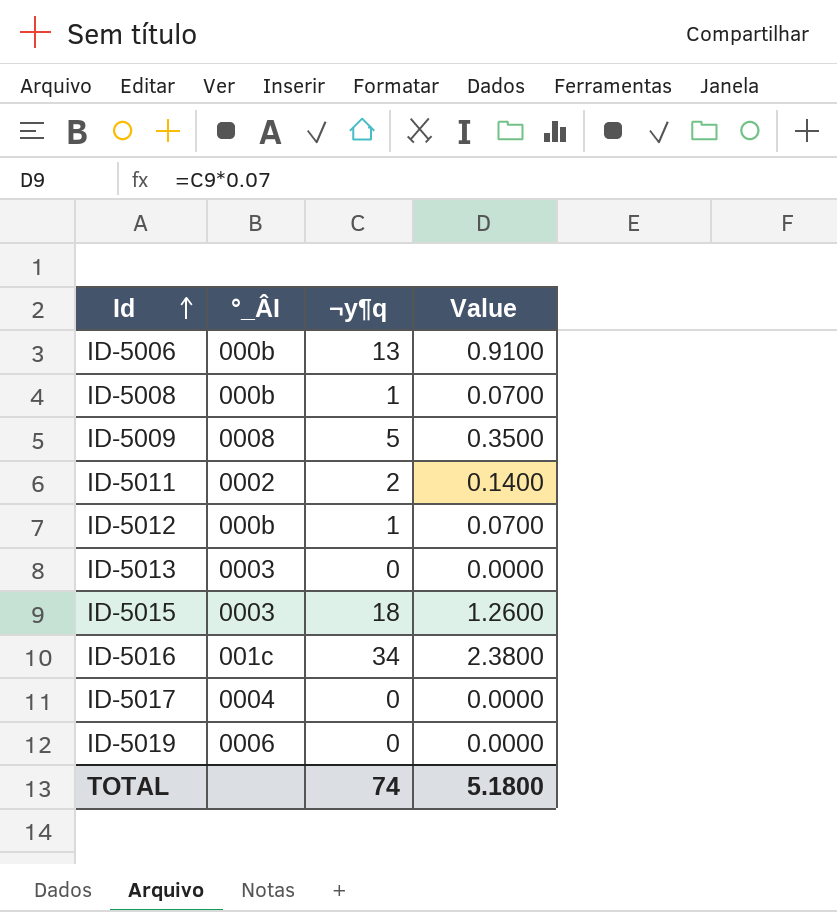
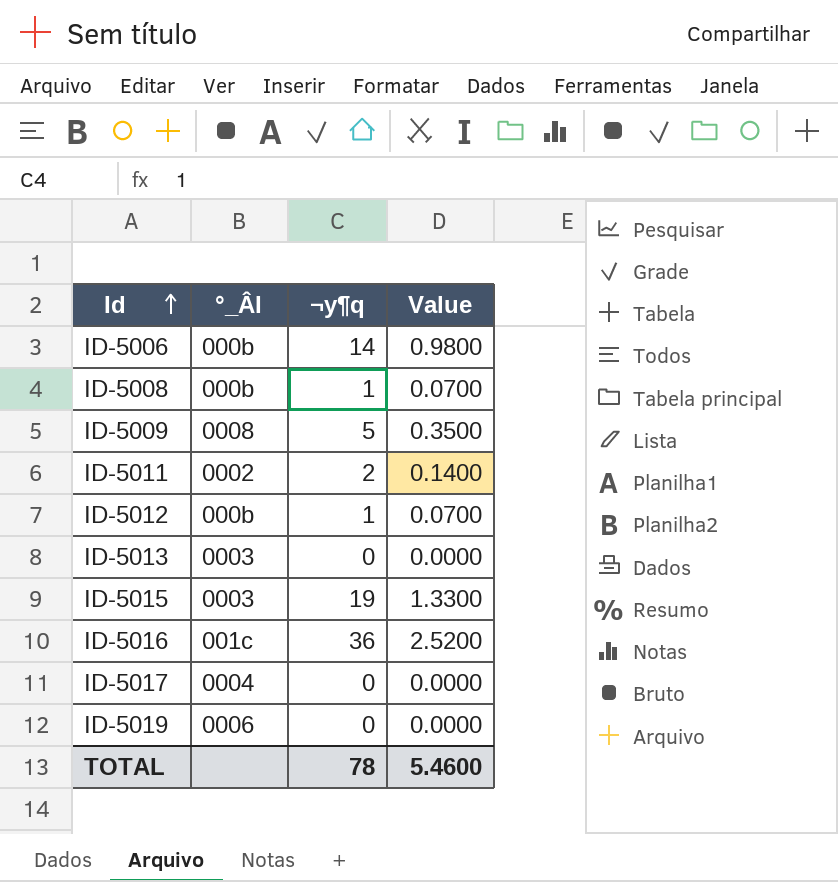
ID-5006 | ¬y¶q: 13 -> 14
ID-5006 | Value: 0.9100 -> 0.9800
ID-5015 | ¬y¶q: 18 -> 19
ID-5015 | Value: 1.2600 -> 1.3300
ID-5016 | ¬y¶q: 34 -> 36
ID-5016 | Value: 2.3800 -> 2.5200
TOTAL | ¬y¶q: 74 -> 78
TOTAL | Value: 5.1800 -> 5.4600

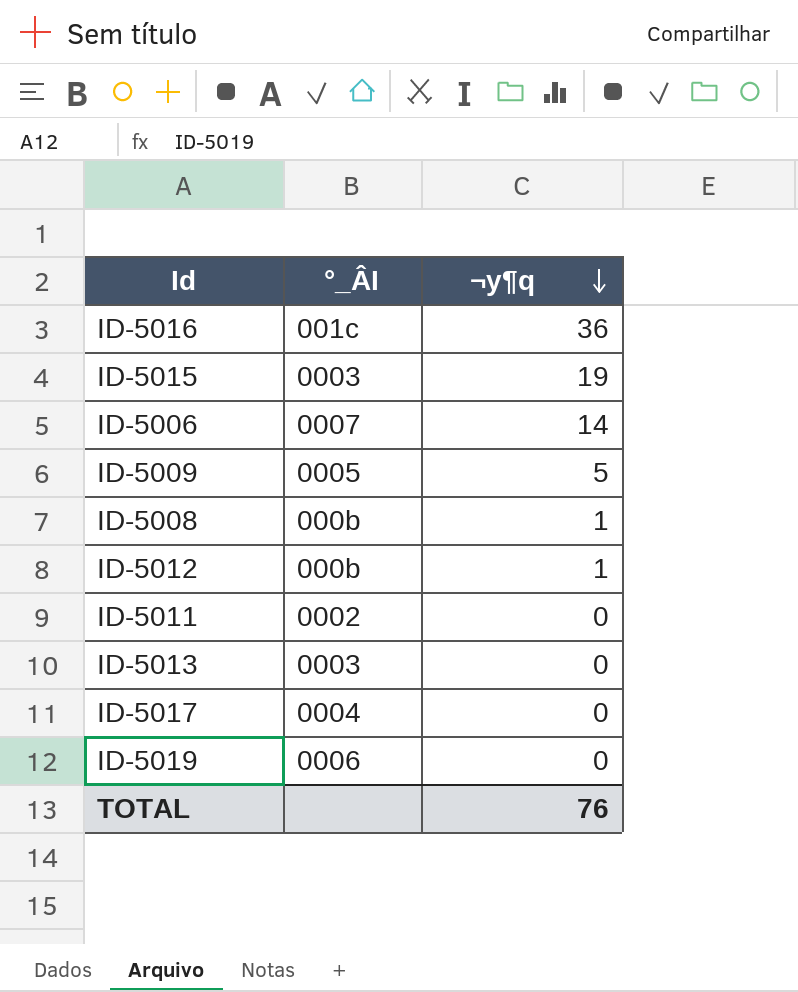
row order: Id ascending -> ¬y¶q descending
column Value | formula: [¬y¶q] * 0.07 -> none
ID-5006 | °_ÂI: 000b -> 0007
ID-5009 | °_ÂI: 0008 -> 0005
ID-5011 | ¬y¶q: 2 -> 0
TOTAL | ¬y¶q: 78 -> 76

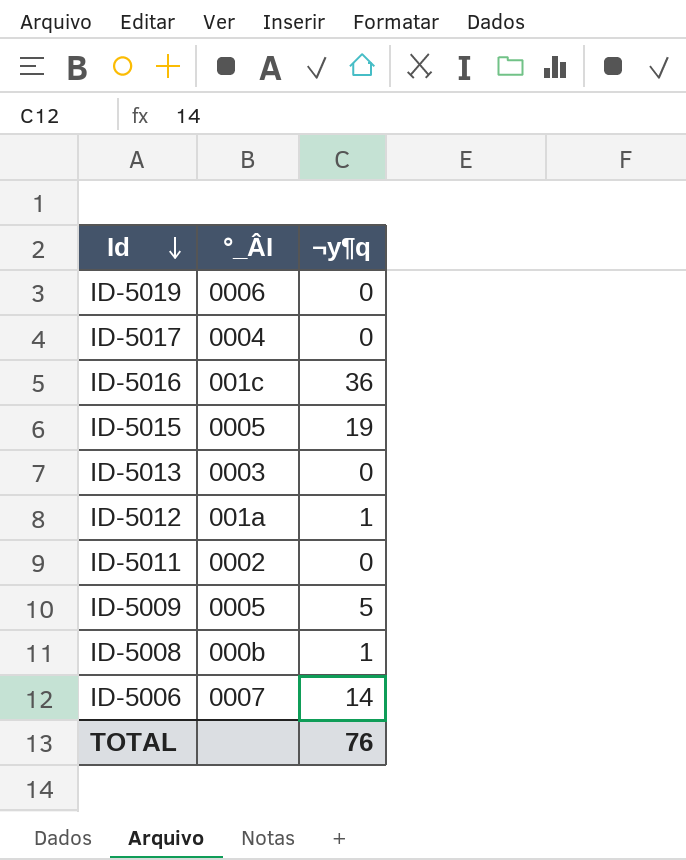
row order: ¬y¶q descending -> Id descending
ID-5015 | °_ÂI: 0003 -> 0005
ID-5012 | °_ÂI: 000b -> 001a

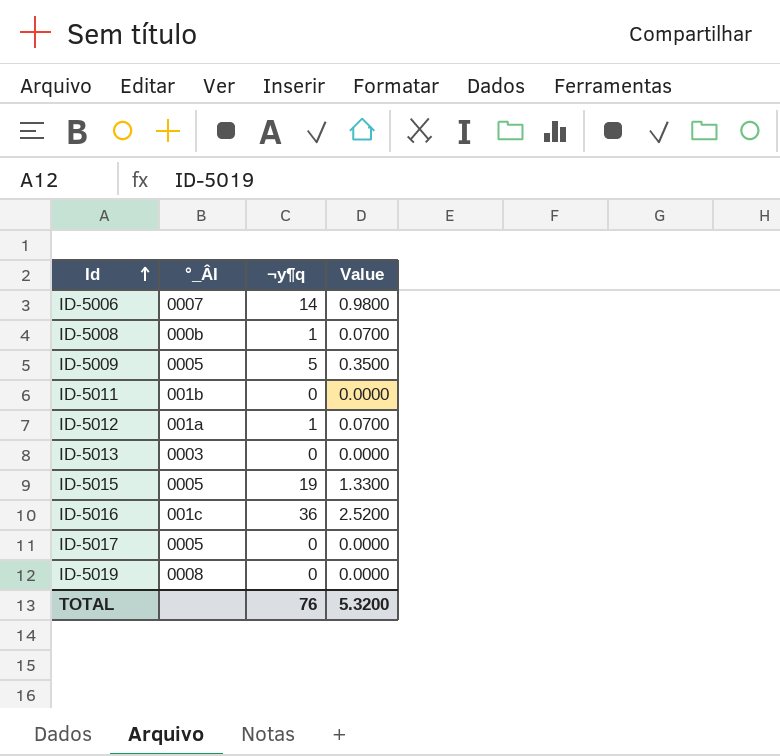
row order: Id descending -> Id ascending
column Value | formula: none -> [¬y¶q] * 0.07
ID-5011 | °_ÂI: 0002 -> 001b
ID-5017 | °_ÂI: 0004 -> 0005
ID-5019 | °_ÂI: 0006 -> 0008

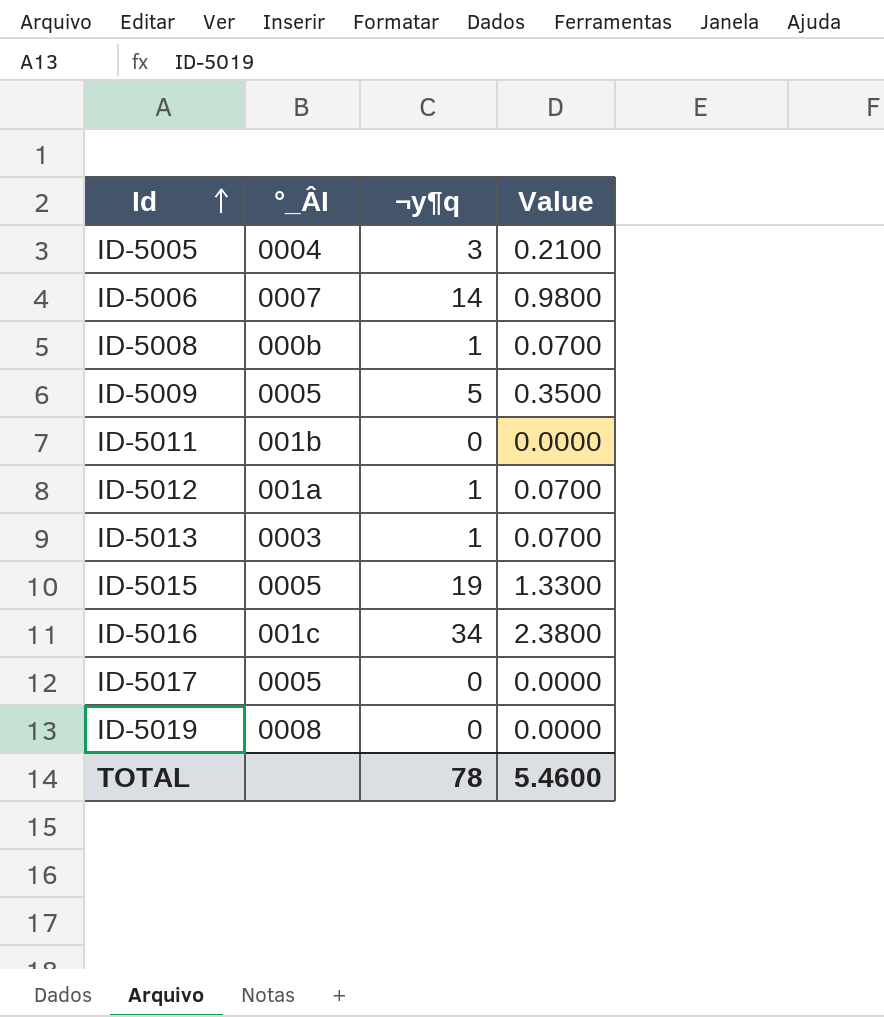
row ID-5005: none -> 0004 | 3 | 0.2100
ID-5013 | ¬y¶q: 0 -> 1
ID-5013 | Value: 0.0000 -> 0.0700
ID-5016 | ¬y¶q: 36 -> 34
ID-5016 | Value: 2.5200 -> 2.3800
TOTAL | ¬y¶q: 76 -> 78
TOTAL | Value: 5.3200 -> 5.4600

